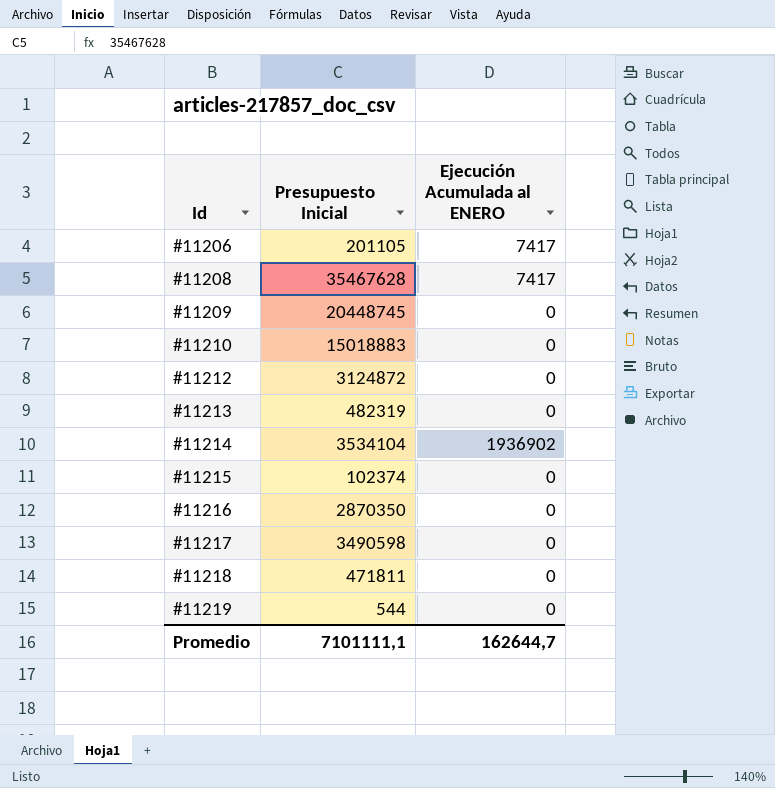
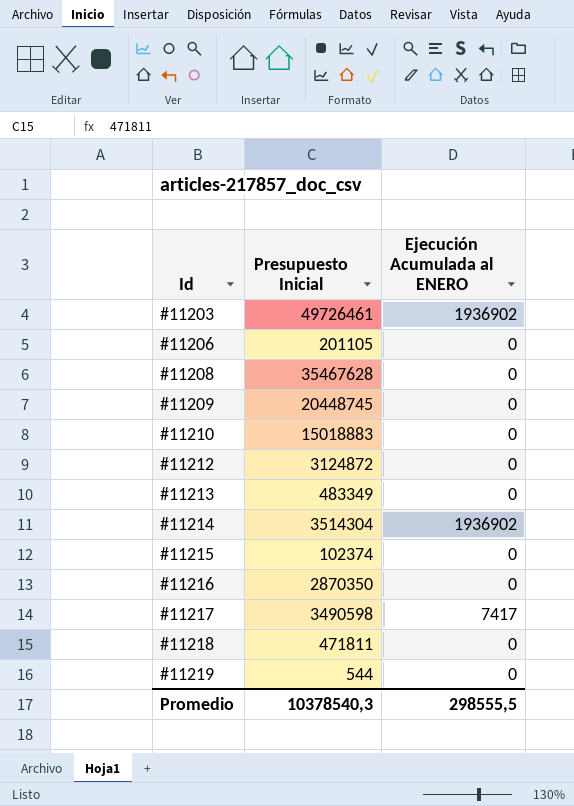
row #11203: none -> 49726461 | 1936902
#11206 | Ejecución Acumulada al ENERO: 7417 -> 0
#11208 | Ejecución Acumulada al ENERO: 7417 -> 0
#11213 | Presupuesto Inicial: 482319 -> 483349
#11214 | Presupuesto Inicial: 3534104 -> 3514304
#11217 | Ejecución Acumulada al ENERO: 0 -> 7417
Promedio | Presupuesto Inicial: 7101111,1 -> 10378540,3
Promedio | Ejecución Acumulada al ENERO: 162644,7 -> 298555,5

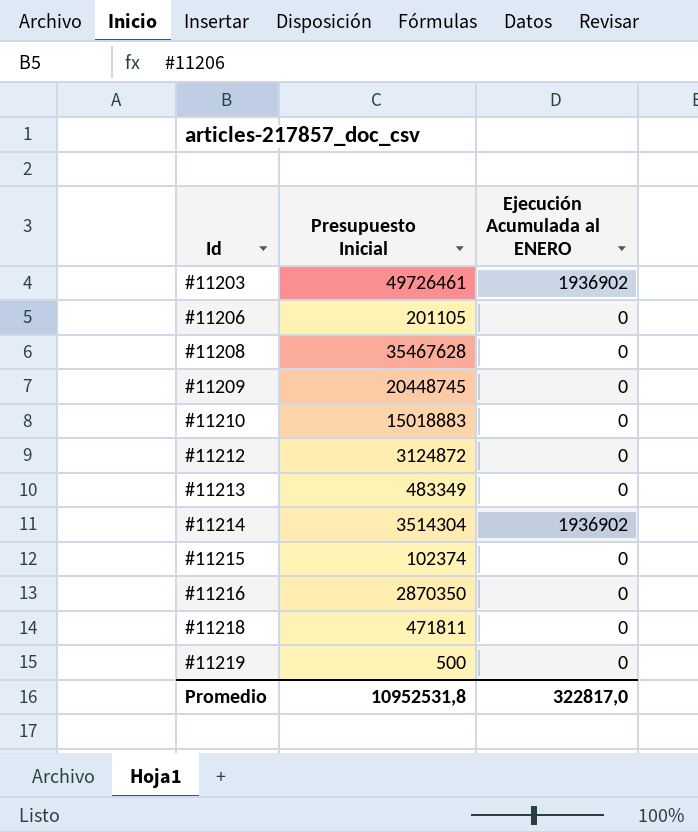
row #11217: 3490598 | 7417 -> none
#11219 | Presupuesto Inicial: 544 -> 500
Promedio | Presupuesto Inicial: 10378540,3 -> 10952531,8
Promedio | Ejecución Acumulada al ENERO: 298555,5 -> 322817,0

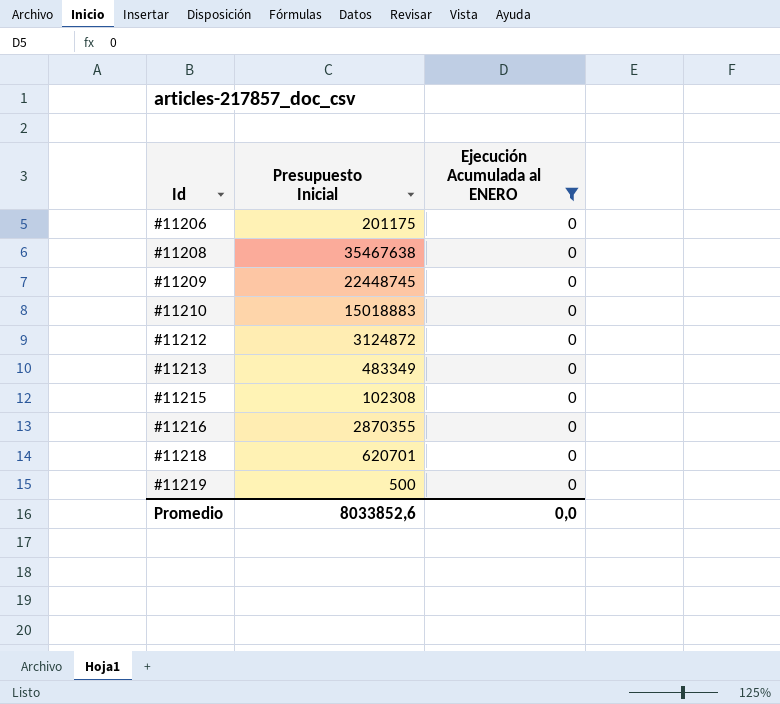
filter: none -> Ejecución Acumulada al ENERO = 0
#11206 | Presupuesto Inicial: 201105 -> 201175
#11208 | Presupuesto Inicial: 35467628 -> 35467638
#11209 | Presupuesto Inicial: 20448745 -> 22448745
#11215 | Presupuesto Inicial: 102374 -> 102308
#11216 | Presupuesto Inicial: 2870350 -> 2870355
#11218 | Presupuesto Inicial: 471811 -> 620701
Promedio | Presupuesto Inicial: 10952531,8 -> 8033852,6
Promedio | Ejecución Acumulada al ENERO: 322817,0 -> 0,0

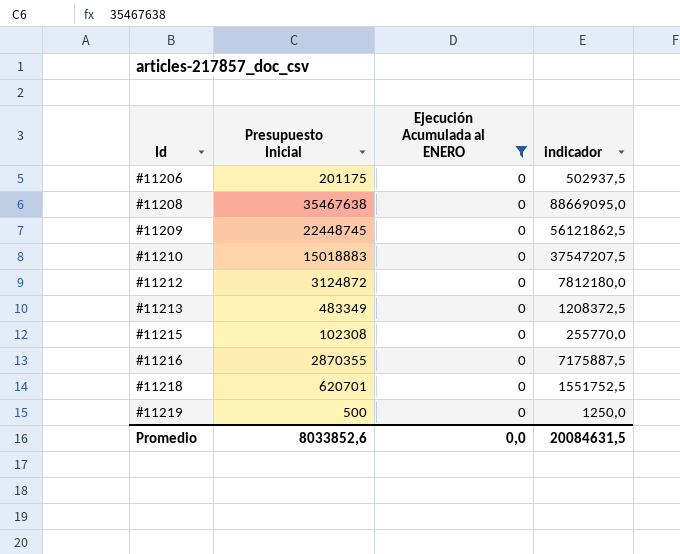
column indicador | formula: none -> [Presupuesto Inicial] * 2,5

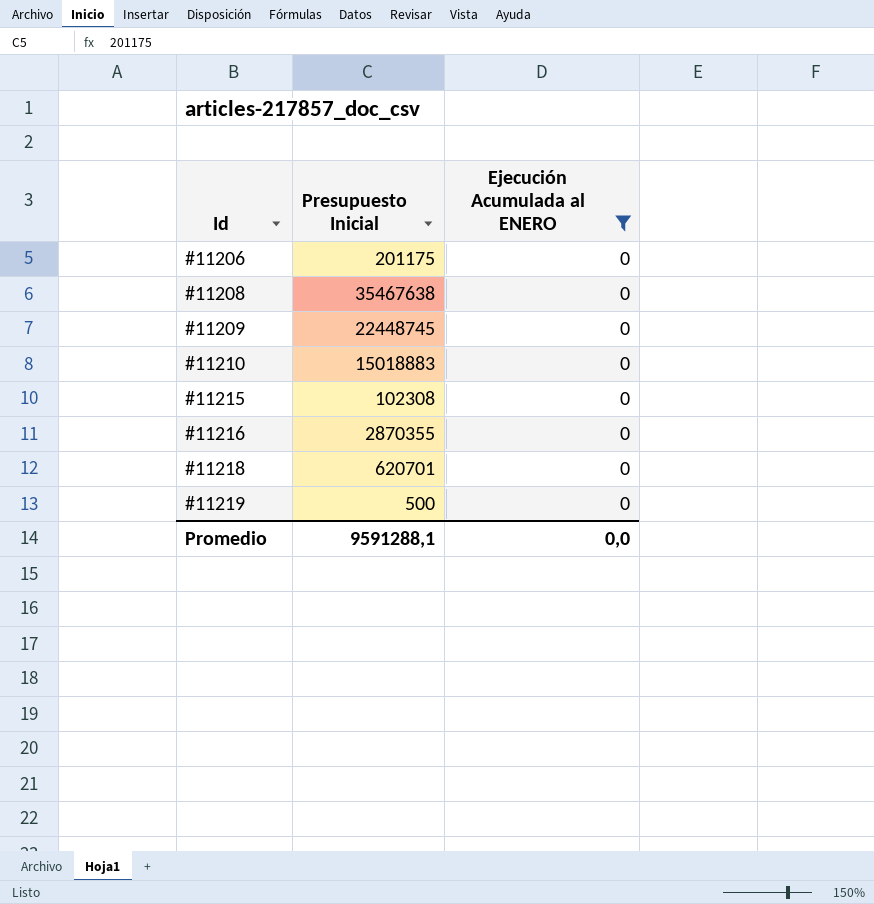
column indicador | formula: [Presupuesto Inicial] * 2,5 -> none
row #11212: 3124872 | 0 | 7812180,0 -> none
row #11213: 483349 | 0 | 1208372,5 -> none
Promedio | Presupuesto Inicial: 8033852,6 -> 9591288,1

